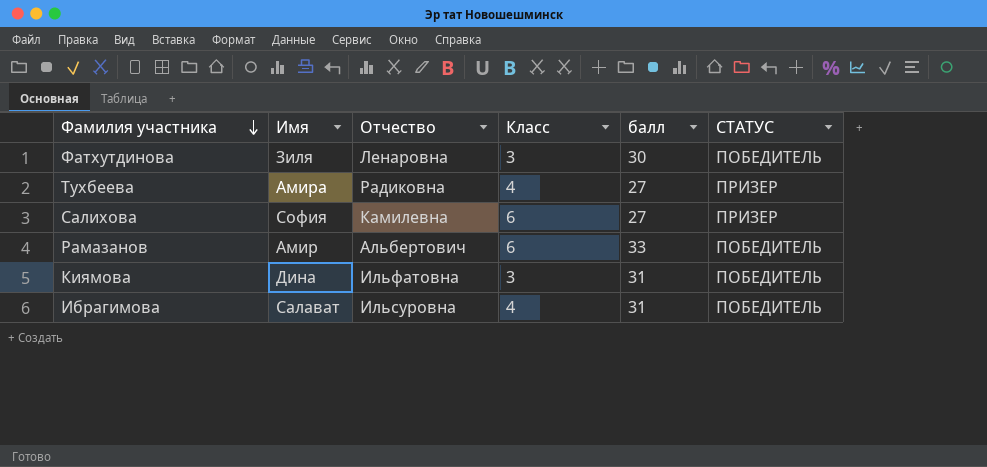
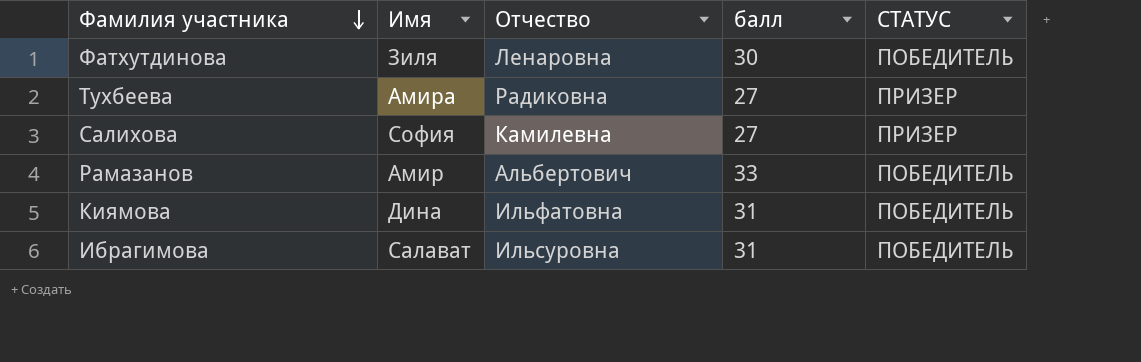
column Класс | position: 4 -> none

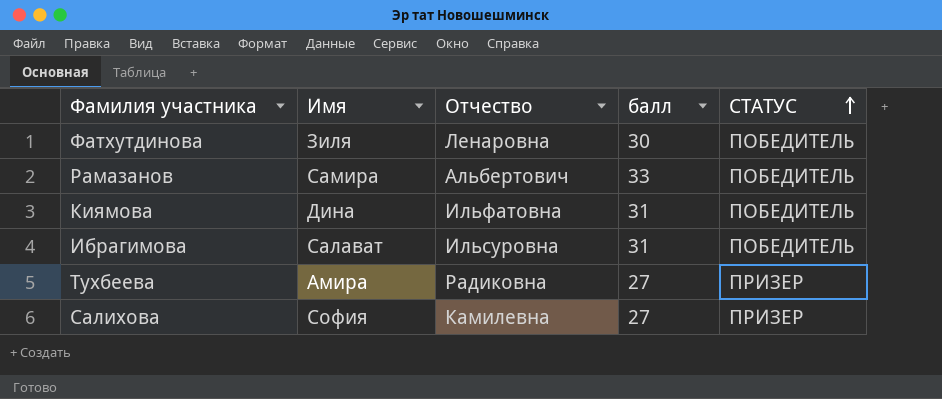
row order: Фамилия участника descending -> СТАТУС ascending
Рамазанов | Имя: Амир -> Самира

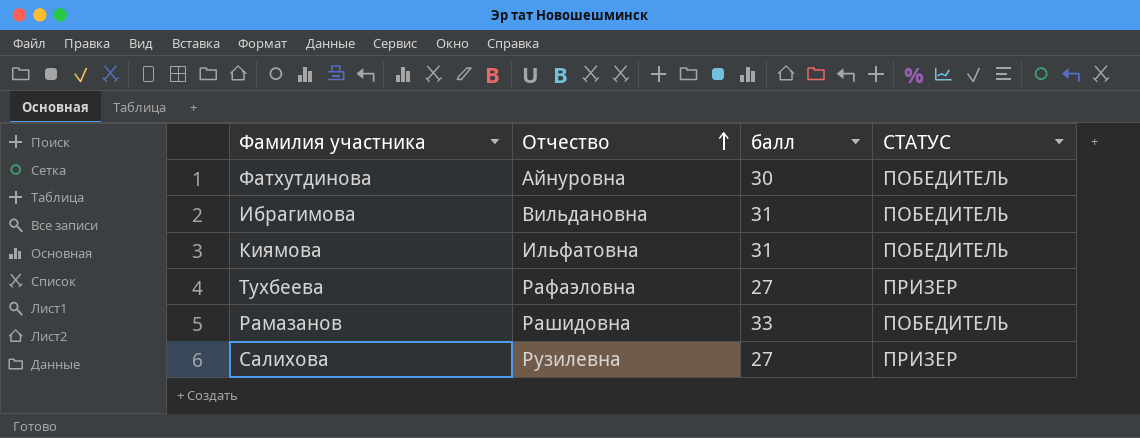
row order: СТАТУС ascending -> Отчество ascending
column Имя | position: 2 -> none
Фатхутдинова | Отчество: Ленаровна -> Айнуровна
Ибрагимова | Отчество: Ильсуровна -> Вильдановна
Тухбеева | Отчество: Радиковна -> Рафаэловна
Рамазанов | Отчество: Альбертович -> Рашидовна
Салихова | Отчество: Камилевна -> Рузилевна

